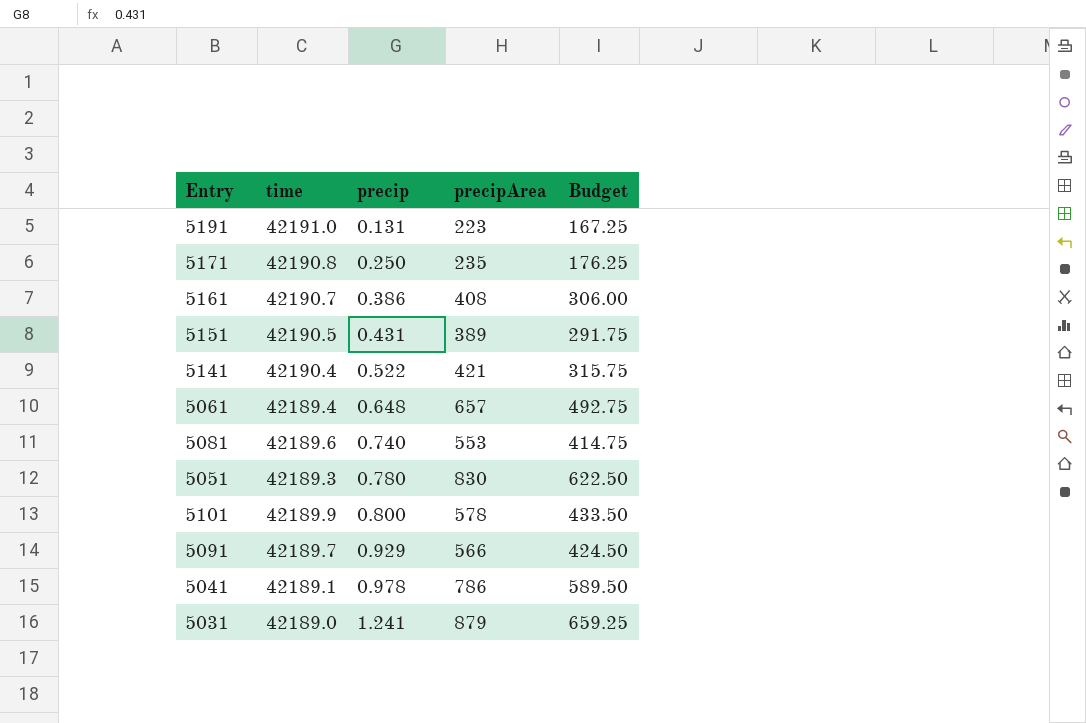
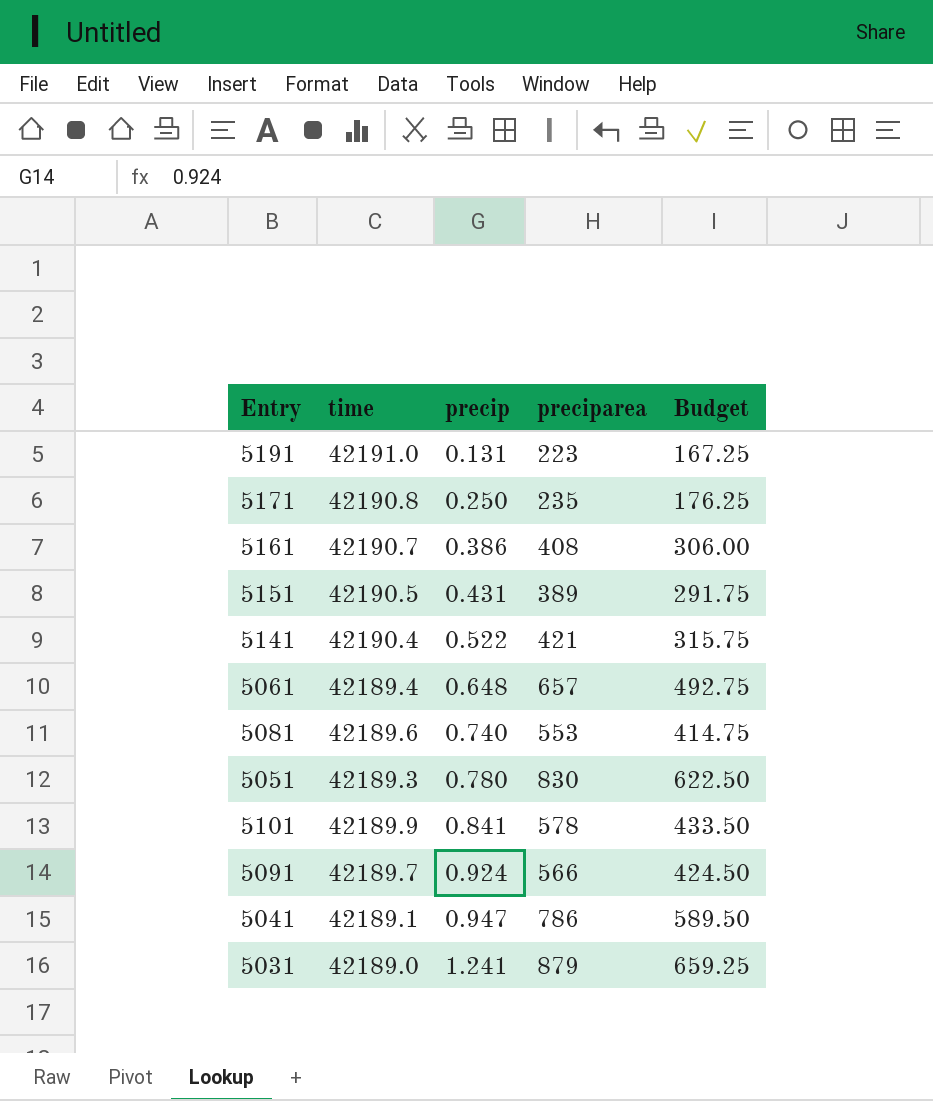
column name: precipArea -> preciparea
5101 | precip: 0.800 -> 0.841
5091 | precip: 0.929 -> 0.924
5041 | precip: 0.978 -> 0.947

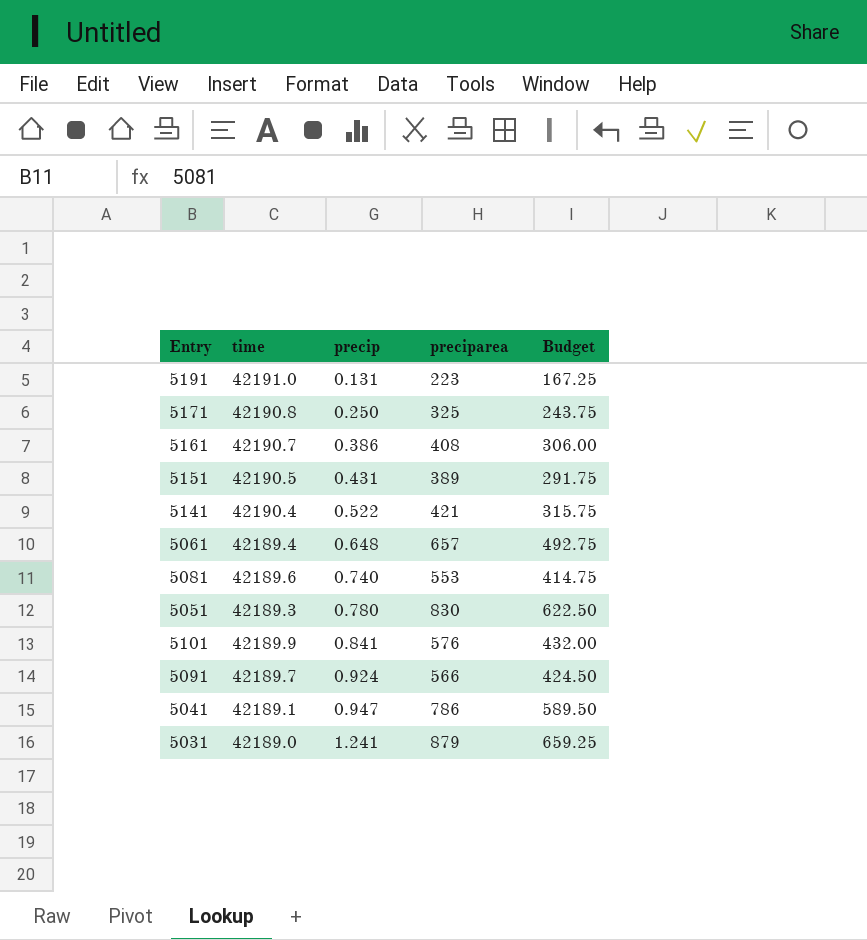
5171 | preciparea: 235 -> 325
5171 | Budget: 176.25 -> 243.75
5101 | preciparea: 578 -> 576
5101 | Budget: 433.50 -> 432.00

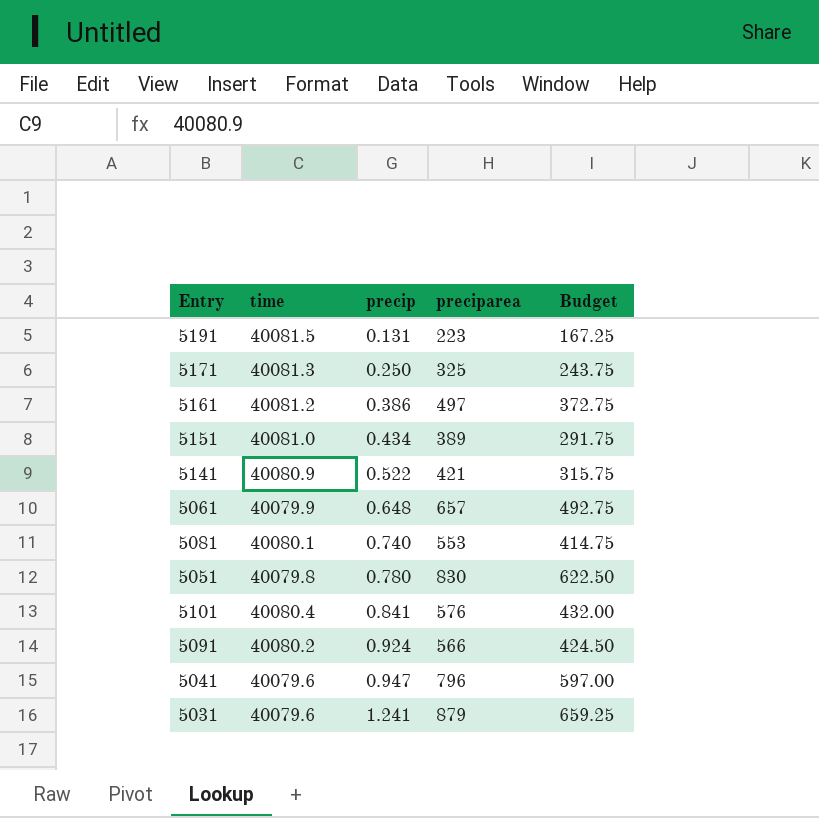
5191 | time: 42191.0 -> 40081.5
5171 | time: 42190.8 -> 40081.3
5161 | time: 42190.7 -> 40081.2
5161 | preciparea: 408 -> 497
5161 | Budget: 306.00 -> 372.75
5151 | time: 42190.5 -> 40081.0
5151 | precip: 0.431 -> 0.434
5141 | time: 42190.4 -> 40080.9
5061 | time: 42189.4 -> 40079.9
5081 | time: 42189.6 -> 40080.1
5051 | time: 42189.3 -> 40079.8
5101 | time: 42189.9 -> 40080.4
5091 | time: 42189.7 -> 40080.2
5041 | time: 42189.1 -> 40079.6
5041 | preciparea: 786 -> 796
5041 | Budget: 589.50 -> 597.00
5031 | time: 42189.0 -> 40079.6

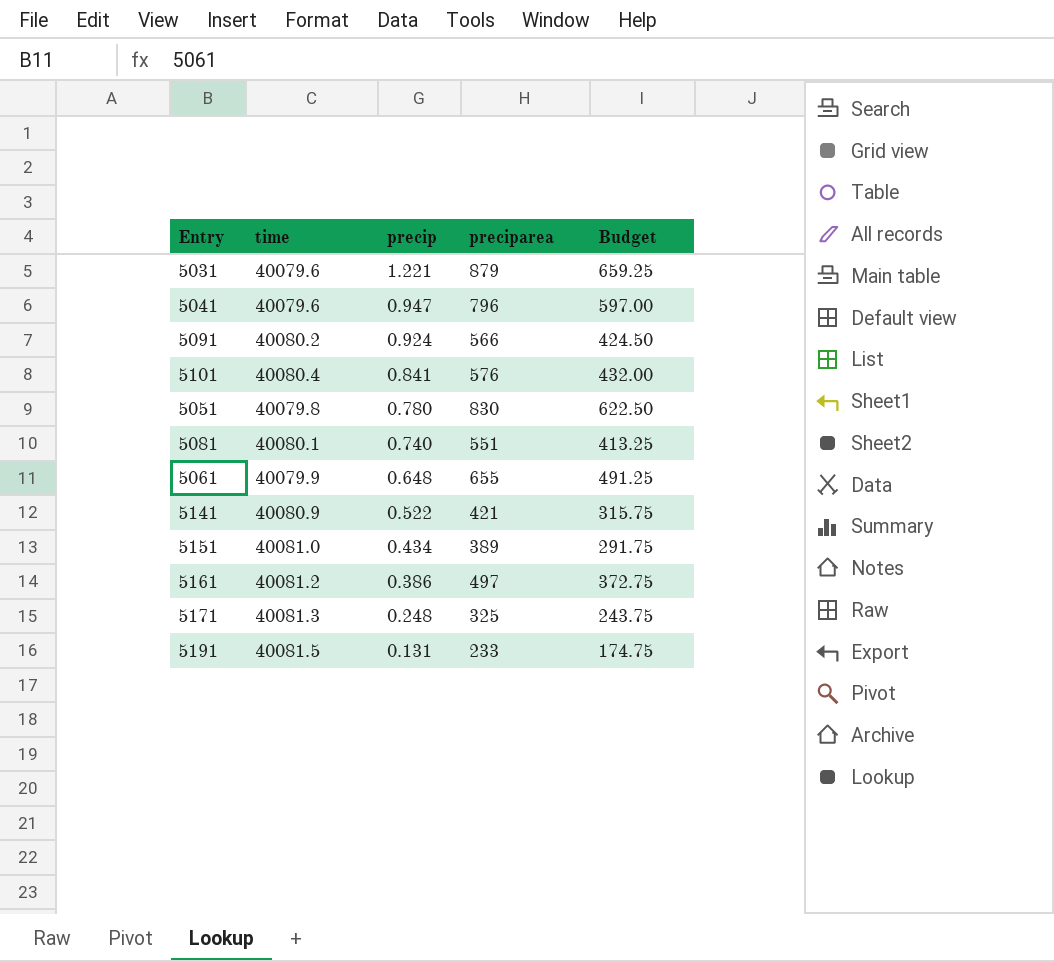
row order: precip ascending -> precip descending
5031 | precip: 1.241 -> 1.221
5081 | preciparea: 553 -> 551
5081 | Budget: 414.75 -> 413.25
5061 | preciparea: 657 -> 655
5061 | Budget: 492.75 -> 491.25
5171 | precip: 0.250 -> 0.248
5191 | preciparea: 223 -> 233
5191 | Budget: 167.25 -> 174.75

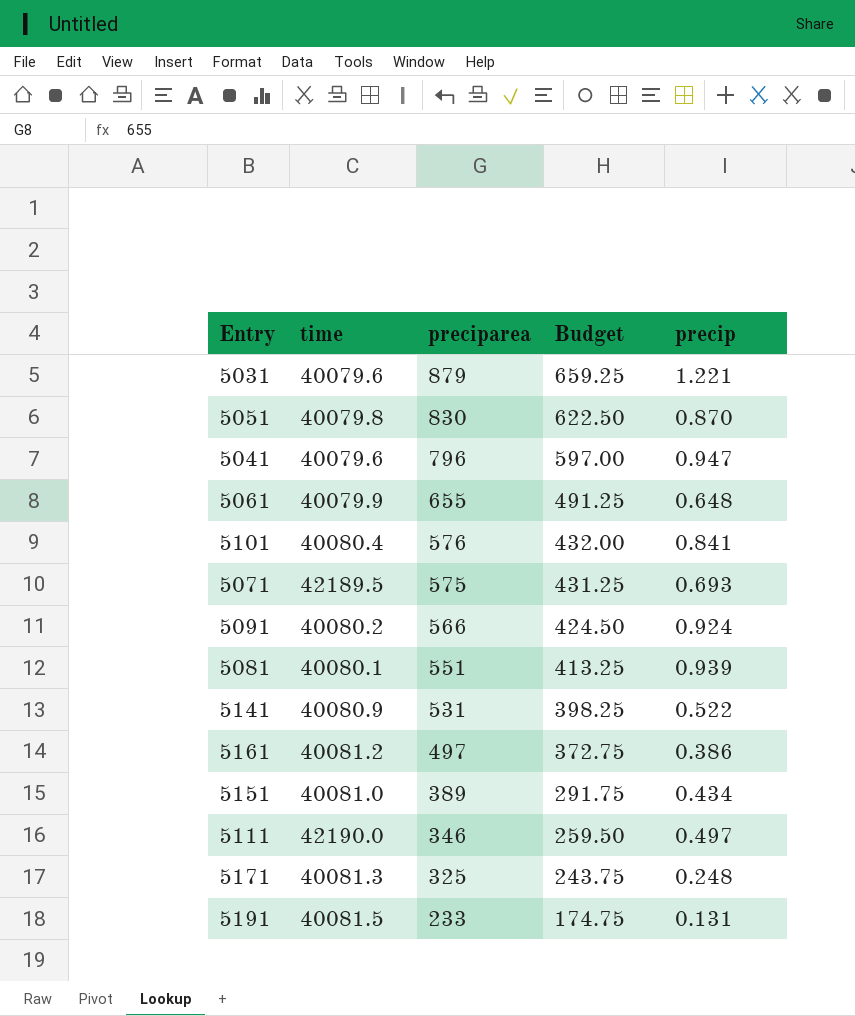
row order: precip descending -> preciparea descending
column precip | position: 3 -> 5
5051 | precip: 0.780 -> 0.870
row 5071: none -> 42189.5 | 575 | 431.25 | 0.693
5081 | precip: 0.740 -> 0.939
5141 | preciparea: 421 -> 531
5141 | Budget: 315.75 -> 398.25
row 5111: none -> 42190.0 | 346 | 259.50 | 0.497

